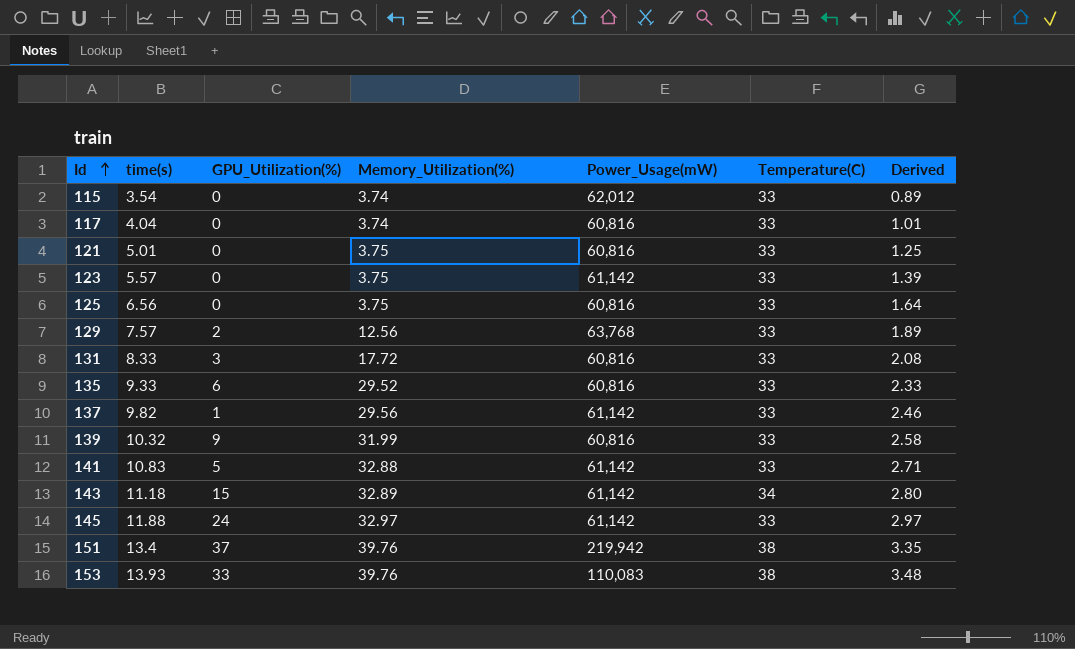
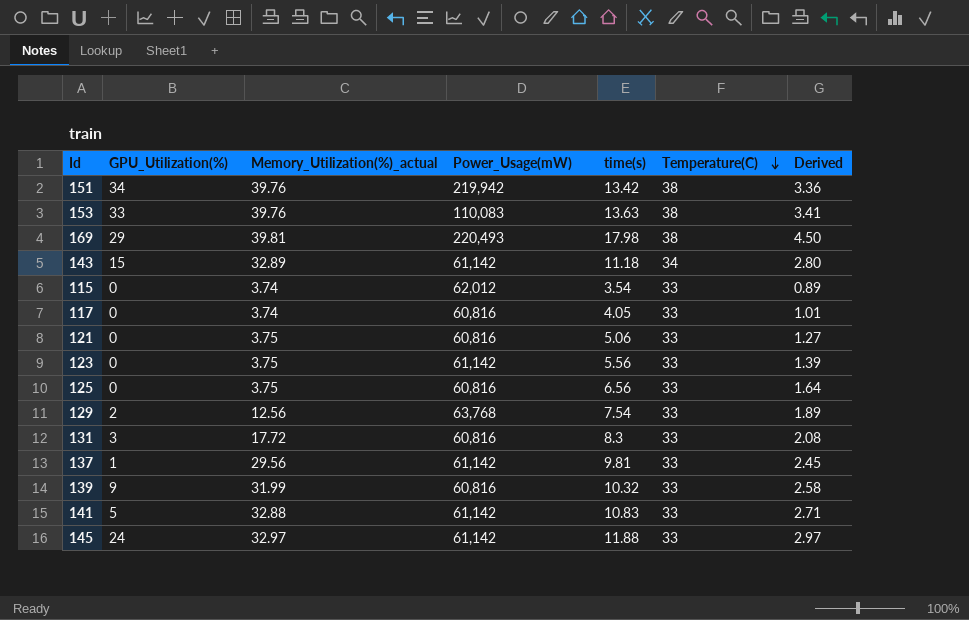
row order: Id ascending -> Temperature(C) descending
column name: Memory_Utilization(%) -> Memory_Utilization(%)_actual
column time(s) | position: 2 -> 5
row 135: 9.33 | 6 | 29.52 | 60,816 | 33 | 2.33 -> none
151 | GPU_Utilization(%): 37 -> 34
151 | time(s): 13.4 -> 13.42
151 | Derived: 3.35 -> 3.36
153 | time(s): 13.93 -> 13.63
153 | Derived: 3.48 -> 3.41
row 169: none -> 29 | 39.81 | 220,493 | 17.98 | 38 | 4.50
117 | time(s): 4.04 -> 4.05
121 | time(s): 5.01 -> 5.06
121 | Derived: 1.25 -> 1.27
123 | time(s): 5.57 -> 5.56
129 | time(s): 7.57 -> 7.54
131 | time(s): 8.33 -> 8.3
137 | time(s): 9.82 -> 9.81
137 | Derived: 2.46 -> 2.45

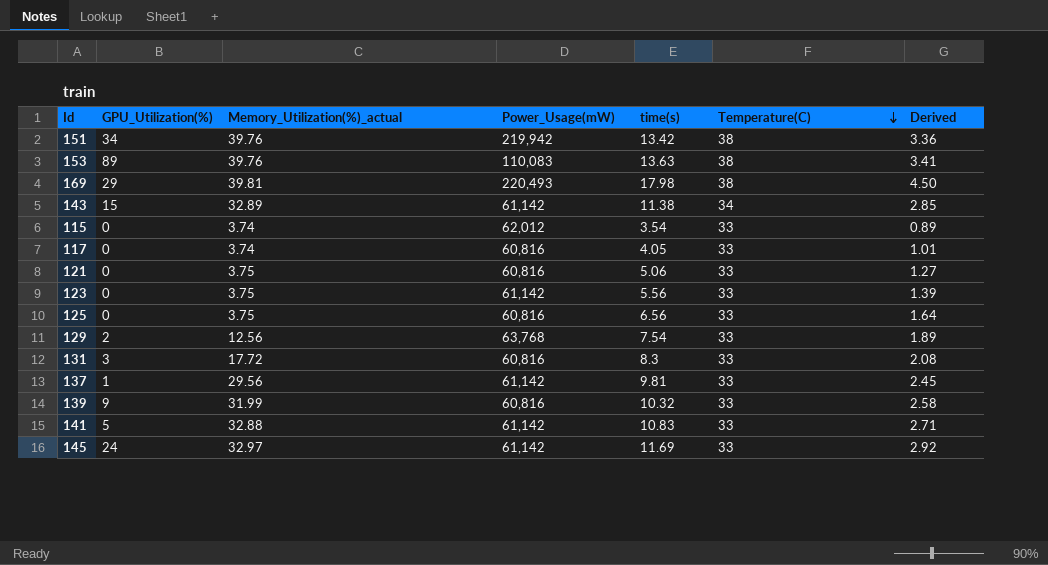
153 | GPU_Utilization(%): 33 -> 89
143 | time(s): 11.18 -> 11.38
143 | Derived: 2.80 -> 2.85
145 | time(s): 11.88 -> 11.69
145 | Derived: 2.97 -> 2.92

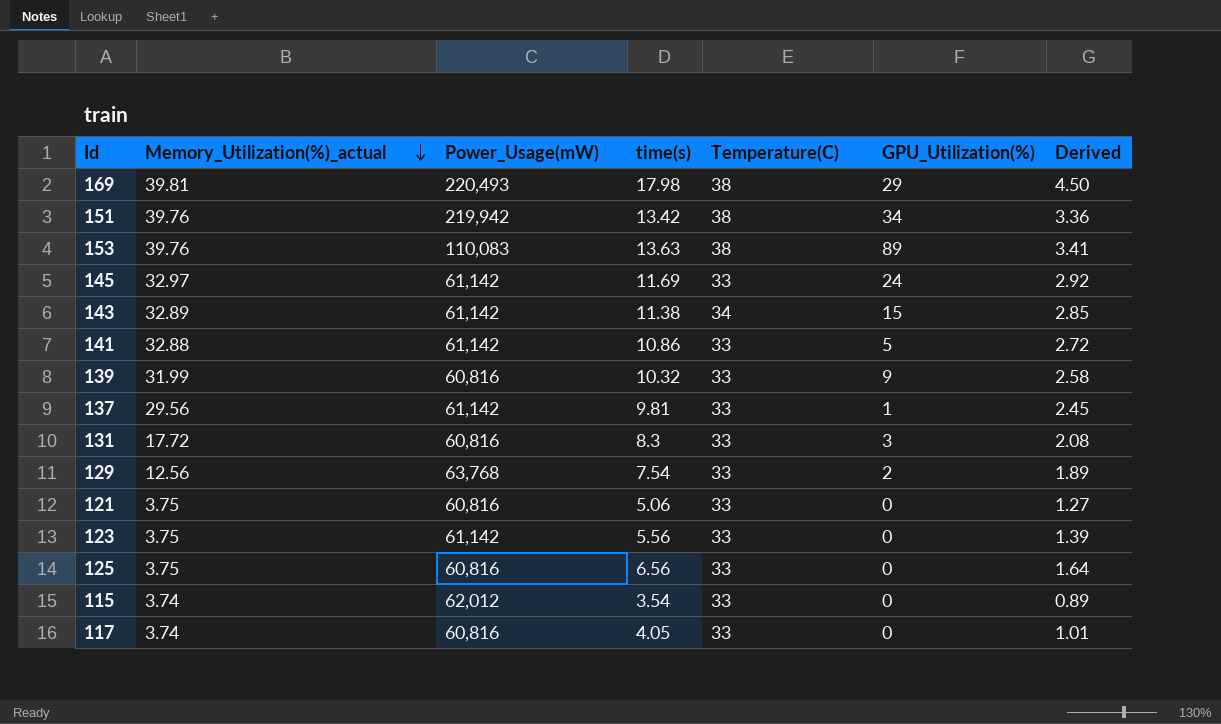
row order: Temperature(C) descending -> Memory_Utilization(%)_actual descending
column GPU_Utilization(%) | position: 2 -> 6
141 | time(s): 10.83 -> 10.86
141 | Derived: 2.71 -> 2.72

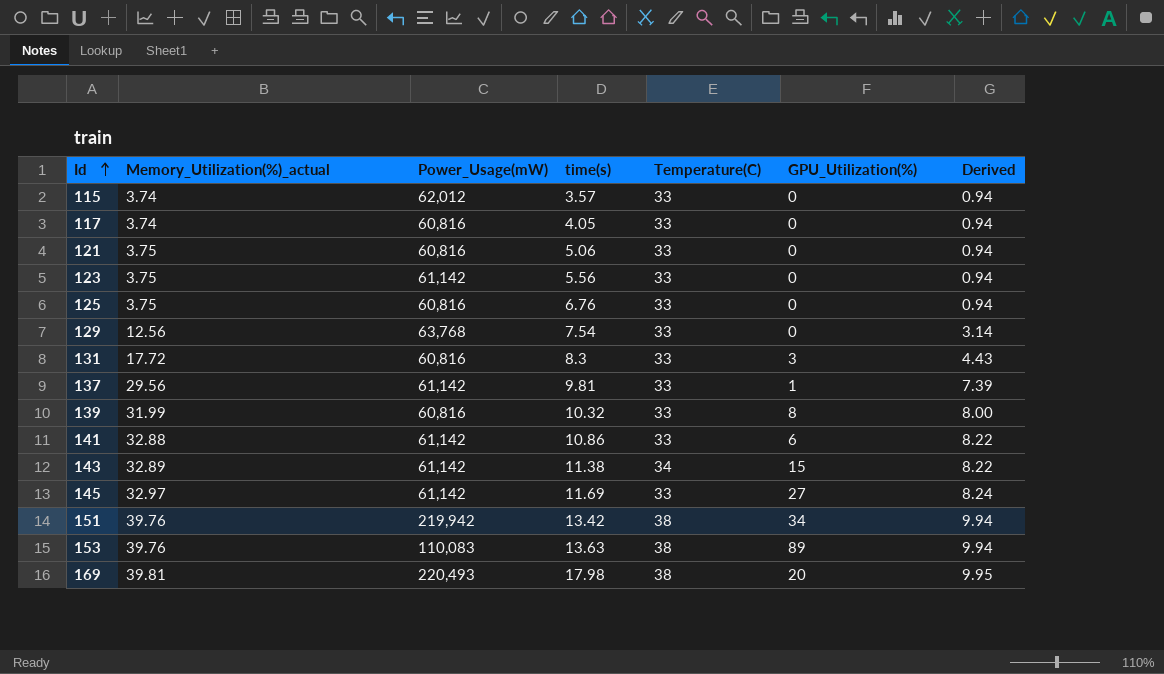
row order: Memory_Utilization(%)_actual descending -> Id ascending
column Derived | formula: [time(s)] * 0.25 -> [Memory_Utilization(%)_actual] * 0.25
115 | time(s): 3.54 -> 3.57
125 | time(s): 6.56 -> 6.76
129 | GPU_Utilization(%): 2 -> 0
139 | GPU_Utilization(%): 9 -> 8
141 | GPU_Utilization(%): 5 -> 6
145 | GPU_Utilization(%): 24 -> 27
169 | GPU_Utilization(%): 29 -> 20

